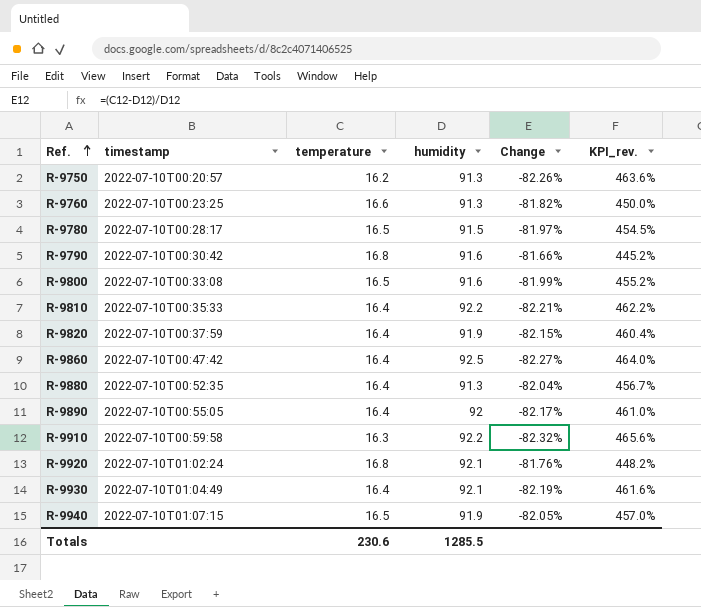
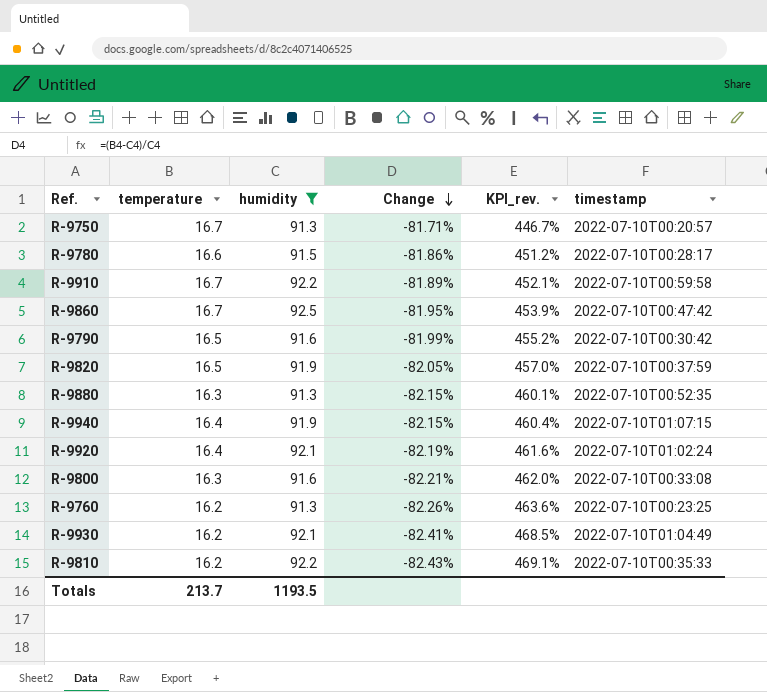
filter: none -> humidity != 92
row order: Ref. ascending -> Change descending
column timestamp | position: 2 -> 6
R-9750 | temperature: 16.2 -> 16.7
R-9750 | Change: -82.26% -> -81.71%
R-9750 | KPI_rev.: 463.6% -> 446.7%
R-9780 | temperature: 16.5 -> 16.6
R-9780 | Change: -81.97% -> -81.86%
R-9780 | KPI_rev.: 454.5% -> 451.2%
R-9910 | temperature: 16.3 -> 16.7
R-9910 | Change: -82.32% -> -81.89%
R-9910 | KPI_rev.: 465.6% -> 452.1%
R-9860 | temperature: 16.4 -> 16.7
R-9860 | Change: -82.27% -> -81.95%
R-9860 | KPI_rev.: 464.0% -> 453.9%
R-9790 | temperature: 16.8 -> 16.5
R-9790 | Change: -81.66% -> -81.99%
R-9790 | KPI_rev.: 445.2% -> 455.2%
R-9820 | temperature: 16.4 -> 16.5
R-9820 | Change: -82.15% -> -82.05%
R-9820 | KPI_rev.: 460.4% -> 457.0%
R-9880 | temperature: 16.4 -> 16.3
R-9880 | Change: -82.04% -> -82.15%
R-9880 | KPI_rev.: 456.7% -> 460.1%
R-9940 | temperature: 16.5 -> 16.4
R-9940 | Change: -82.05% -> -82.15%
R-9940 | KPI_rev.: 457.0% -> 460.4%
R-9920 | temperature: 16.8 -> 16.4
R-9920 | Change: -81.76% -> -82.19%
R-9920 | KPI_rev.: 448.2% -> 461.6%
R-9800 | temperature: 16.5 -> 16.3
R-9800 | Change: -81.99% -> -82.21%
R-9800 | KPI_rev.: 455.2% -> 462.0%
R-9760 | temperature: 16.6 -> 16.2
R-9760 | Change: -81.82% -> -82.26%
R-9760 | KPI_rev.: 450.0% -> 463.6%
R-9930 | temperature: 16.4 -> 16.2
R-9930 | Change: -82.19% -> -82.41%
R-9930 | KPI_rev.: 461.6% -> 468.5%
R-9810 | temperature: 16.4 -> 16.2
R-9810 | Change: -82.21% -> -82.43%
R-9810 | KPI_rev.: 462.2% -> 469.1%
Totals | temperature: 230.6 -> 213.7
Totals | humidity: 1285.5 -> 1193.5

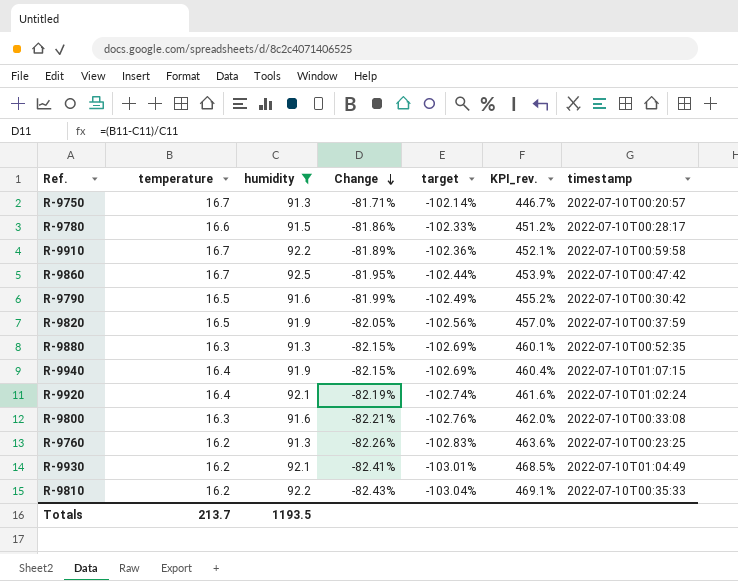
column target | formula: none -> [Change] * 1.25

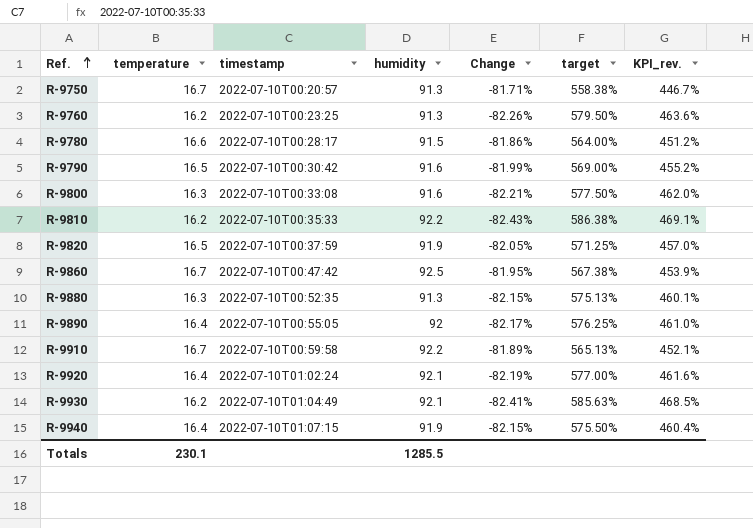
filter: humidity != 92 -> none
row order: Change descending -> Ref. ascending
column timestamp | position: 7 -> 3
column target | formula: [Change] * 1.25 -> [KPI_rev.] * 1.25
Totals | temperature: 213.7 -> 230.1
Totals | humidity: 1193.5 -> 1285.5

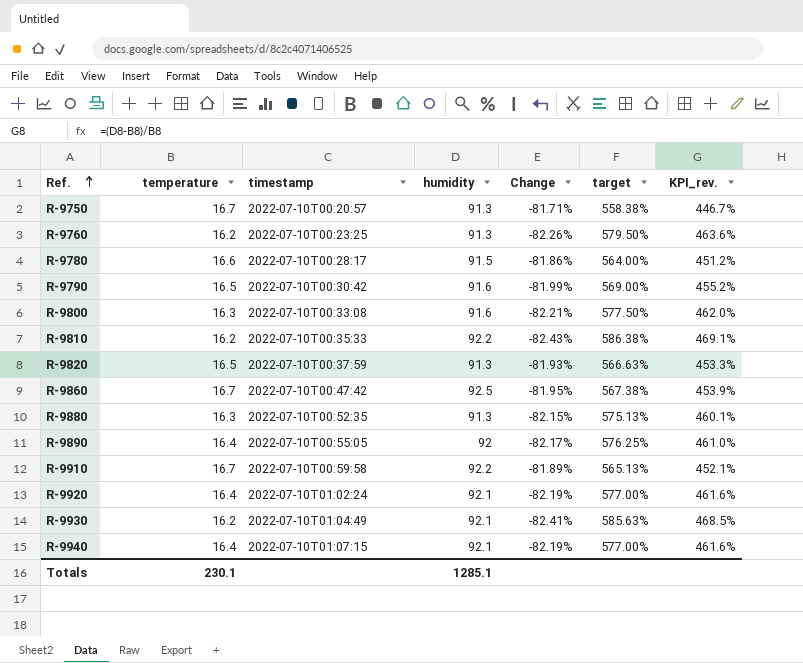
R-9820 | humidity: 91.9 -> 91.3
R-9820 | Change: -82.05% -> -81.93%
R-9820 | target: 571.25% -> 566.63%
R-9820 | KPI_rev.: 457.0% -> 453.3%
R-9940 | humidity: 91.9 -> 92.1
R-9940 | Change: -82.15% -> -82.19%
R-9940 | target: 575.50% -> 577.00%
R-9940 | KPI_rev.: 460.4% -> 461.6%
Totals | humidity: 1285.5 -> 1285.1

